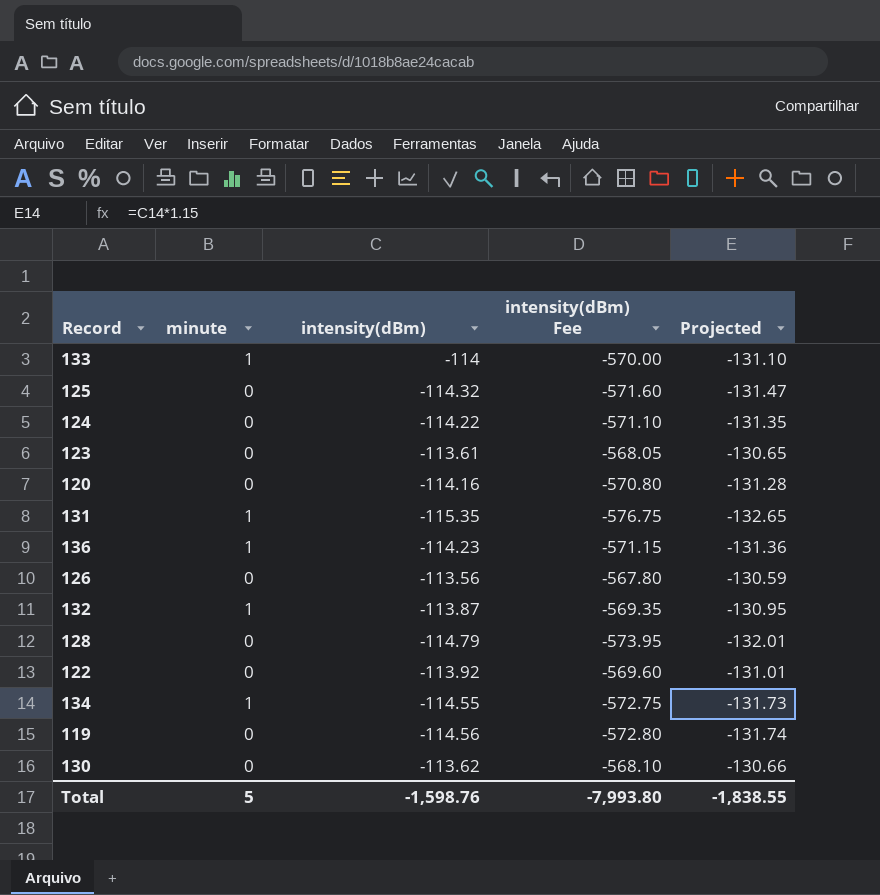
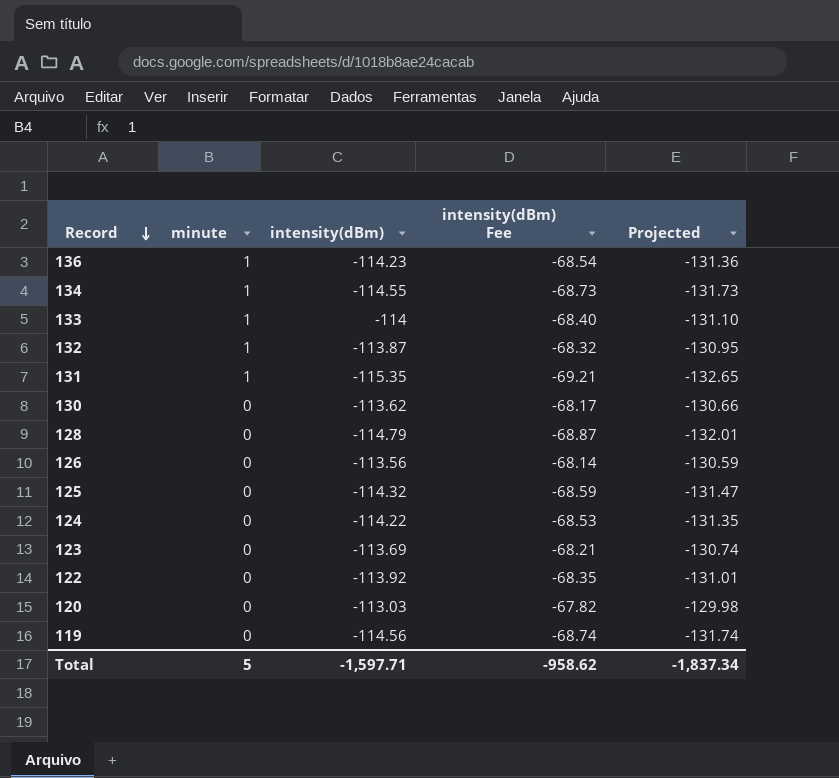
row order: none -> Record descending
column intensity(dBm) Fee | formula: [intensity(dBm)] * 5 -> [intensity(dBm)] * 0.6
123 | intensity(dBm): -113.61 -> -113.69
123 | Projected: -130.65 -> -130.74
120 | intensity(dBm): -114.16 -> -113.03
120 | Projected: -131.28 -> -129.98
Total | intensity(dBm): -1,598.76 -> -1,597.71
Total | intensity(dBm) Fee: -7,993.80 -> -958.62
Total | Projected: -1,838.55 -> -1,837.34

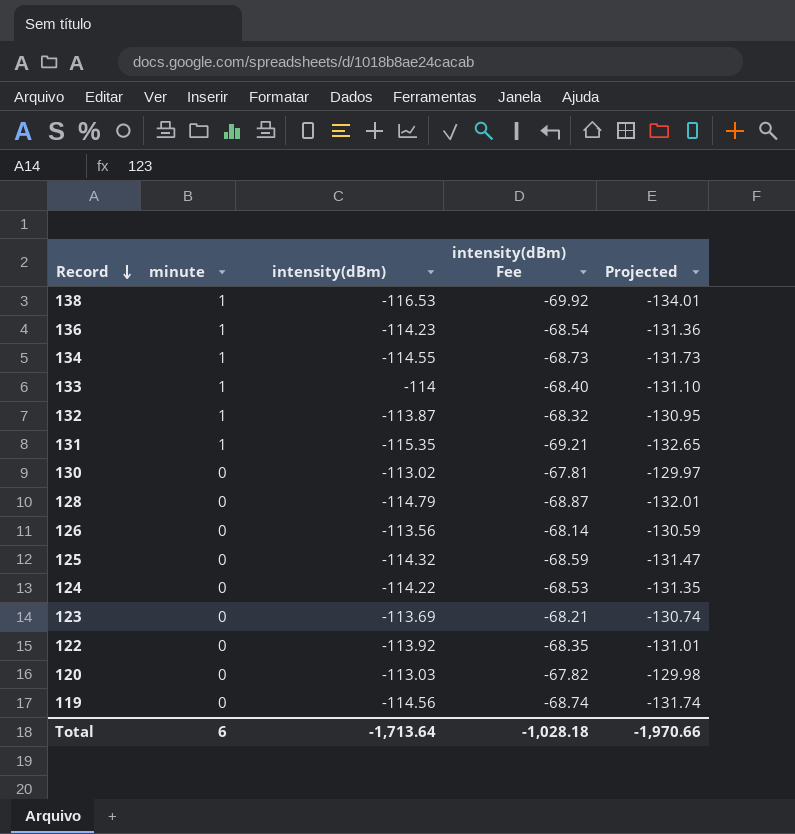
row 138: none -> 1 | -116.53 | -69.92 | -134.01
130 | intensity(dBm): -113.62 -> -113.02
130 | intensity(dBm) Fee: -68.17 -> -67.81
130 | Projected: -130.66 -> -129.97
Total | minute: 5 -> 6
Total | intensity(dBm): -1,597.71 -> -1,713.64
Total | intensity(dBm) Fee: -958.62 -> -1,028.18
Total | Projected: -1,837.34 -> -1,970.66

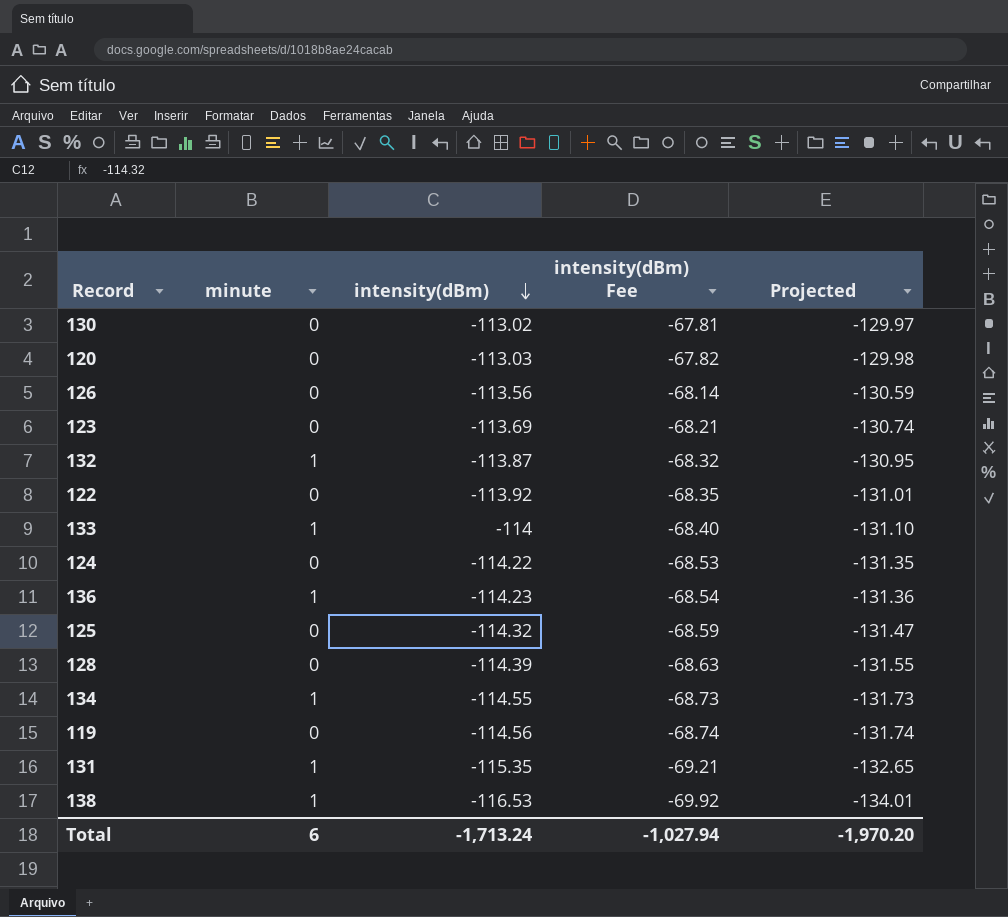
row order: Record descending -> intensity(dBm) descending
128 | intensity(dBm): -114.79 -> -114.39
128 | intensity(dBm) Fee: -68.87 -> -68.63
128 | Projected: -132.01 -> -131.55
Total | intensity(dBm): -1,713.64 -> -1,713.24
Total | intensity(dBm) Fee: -1,028.18 -> -1,027.94
Total | Projected: -1,970.66 -> -1,970.20

